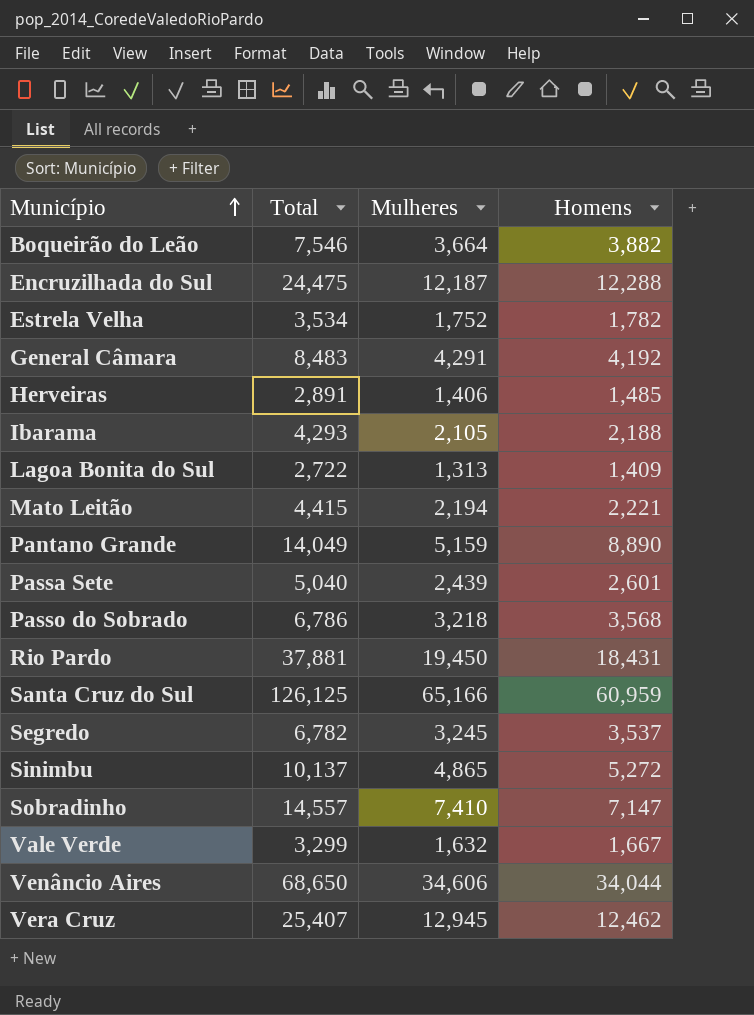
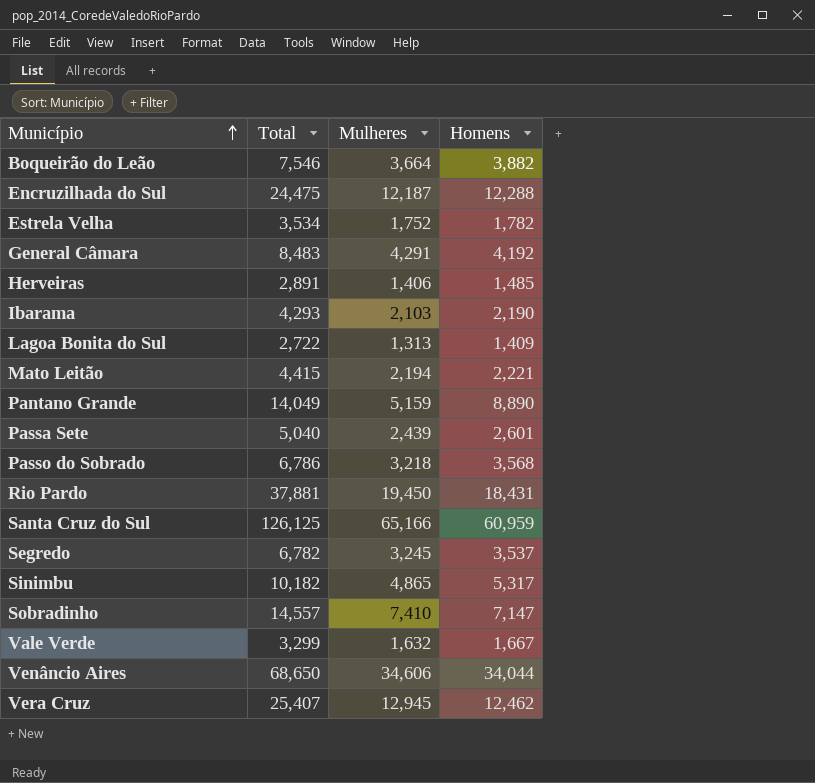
Ibarama | Mulheres: 2,105 -> 2,103
Ibarama | Homens: 2,188 -> 2,190
Sinimbu | Total: 10,137 -> 10,182
Sinimbu | Homens: 5,272 -> 5,317

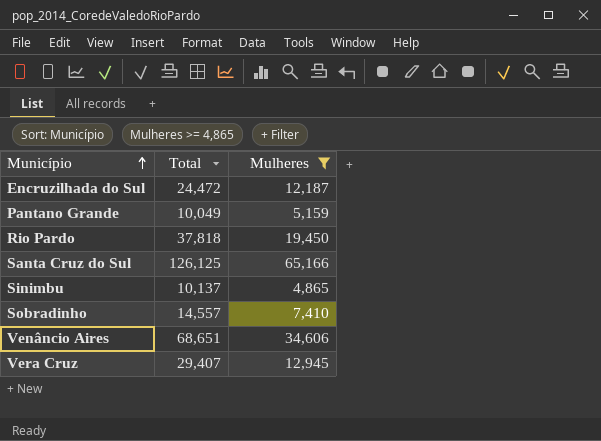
filter: none -> Mulheres >= 4,865
column Homens | formula: [Total] - [Mulheres] -> none
Encruzilhada do Sul | Total: 24,475 -> 24,472
Pantano Grande | Total: 14,049 -> 10,049
Rio Pardo | Total: 37,881 -> 37,818
Sinimbu | Total: 10,182 -> 10,137
Venâncio Aires | Total: 68,650 -> 68,651
Vera Cruz | Total: 25,407 -> 29,407

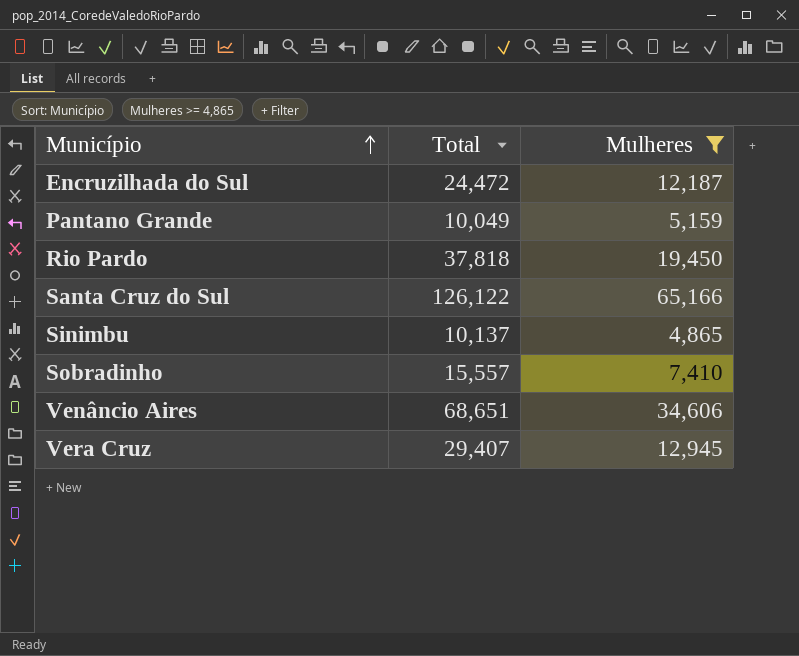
Santa Cruz do Sul | Total: 126,125 -> 126,122
Sobradinho | Total: 14,557 -> 15,557

